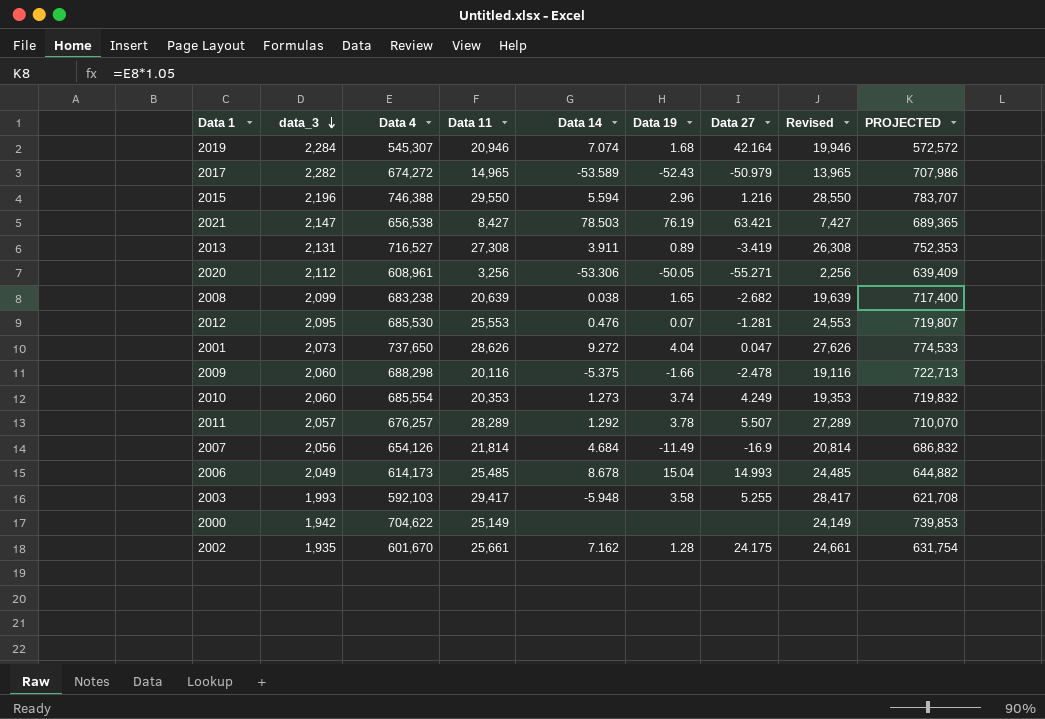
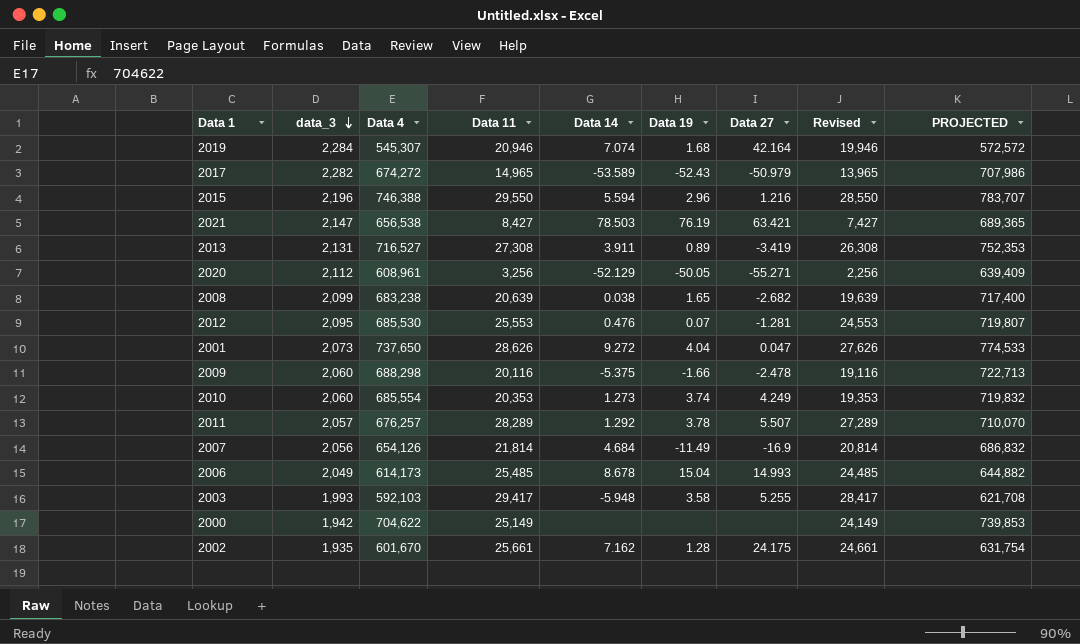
2020 | Data 14: -53.306 -> -52.129

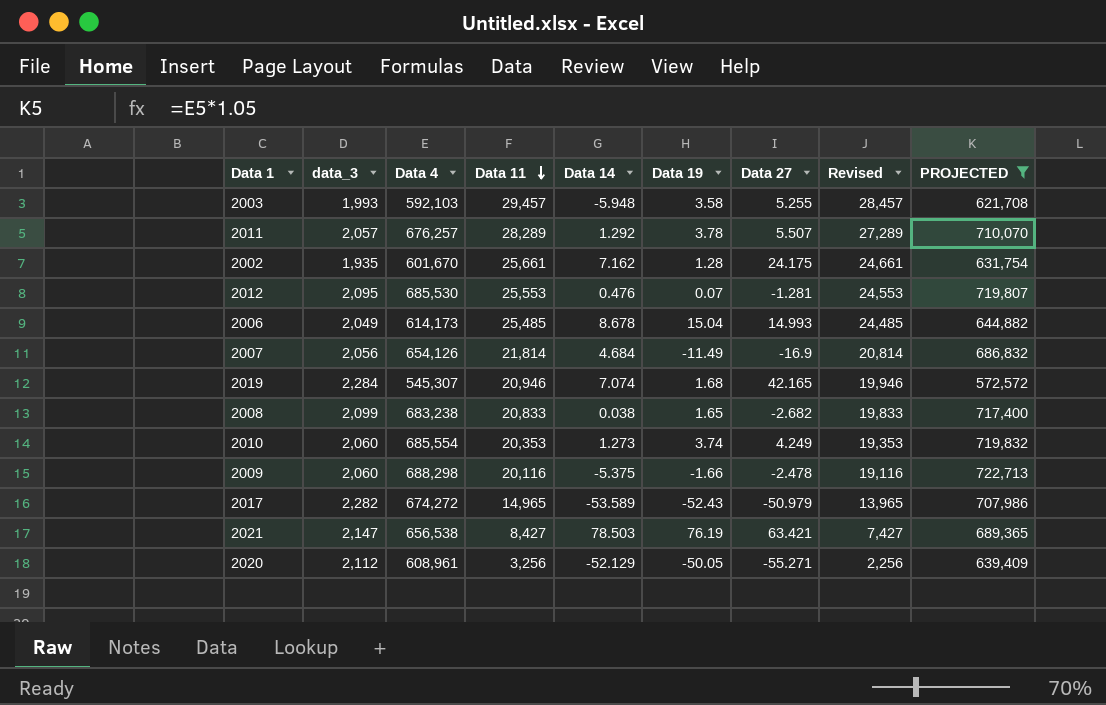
filter: none -> PROJECTED <= 722,713
row order: data_3 descending -> Data 11 descending
2003 | Data 11: 29,417 -> 29,457
2003 | Revised: 28,417 -> 28,457
2019 | Data 27: 42.164 -> 42.165
2008 | Data 11: 20,639 -> 20,833
2008 | Revised: 19,639 -> 19,833

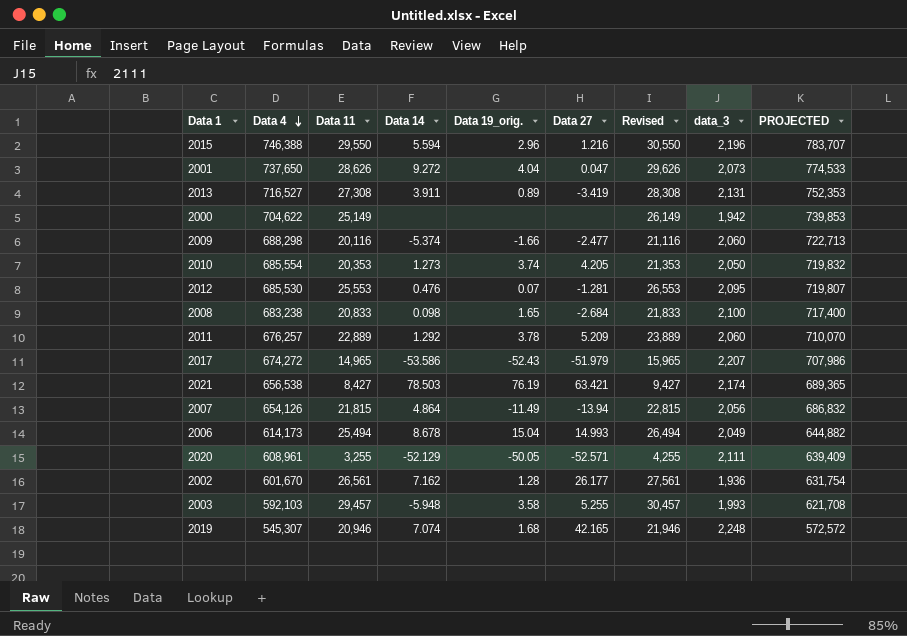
filter: PROJECTED <= 722,713 -> none
row order: Data 11 descending -> Data 4 descending
column name: Data 19 -> Data 19_orig.
column Revised | formula: [Data 11] - 1000 -> [Data 11] + 1000
column data_3 | position: 2 -> 8
2009 | Data 14: -5.375 -> -5.374
2009 | Data 27: -2.478 -> -2.477
2010 | Data 27: 4.249 -> 4.205
2010 | data_3: 2,060 -> 2,050
2008 | Data 14: 0.038 -> 0.098
2008 | Data 27: -2.682 -> -2.684
2008 | data_3: 2,099 -> 2,100
2011 | Data 11: 28,289 -> 22,889
2011 | Data 27: 5.507 -> 5.209
2011 | data_3: 2,057 -> 2,060
2017 | Data 14: -53.589 -> -53.586
2017 | Data 27: -50.979 -> -51.979
2017 | data_3: 2,282 -> 2,207
2021 | data_3: 2,147 -> 2,174
2007 | Data 11: 21,814 -> 21,815
2007 | Data 14: 4.684 -> 4.864
2007 | Data 27: -16.9 -> -13.94
2006 | Data 11: 25,485 -> 25,494
2020 | Data 11: 3,256 -> 3,255
2020 | Data 27: -55.271 -> -52.571
2020 | data_3: 2,112 -> 2,111
2002 | Data 11: 25,661 -> 26,561
2002 | Data 27: 24.175 -> 26.177
2002 | data_3: 1,935 -> 1,936
2019 | data_3: 2,284 -> 2,248

